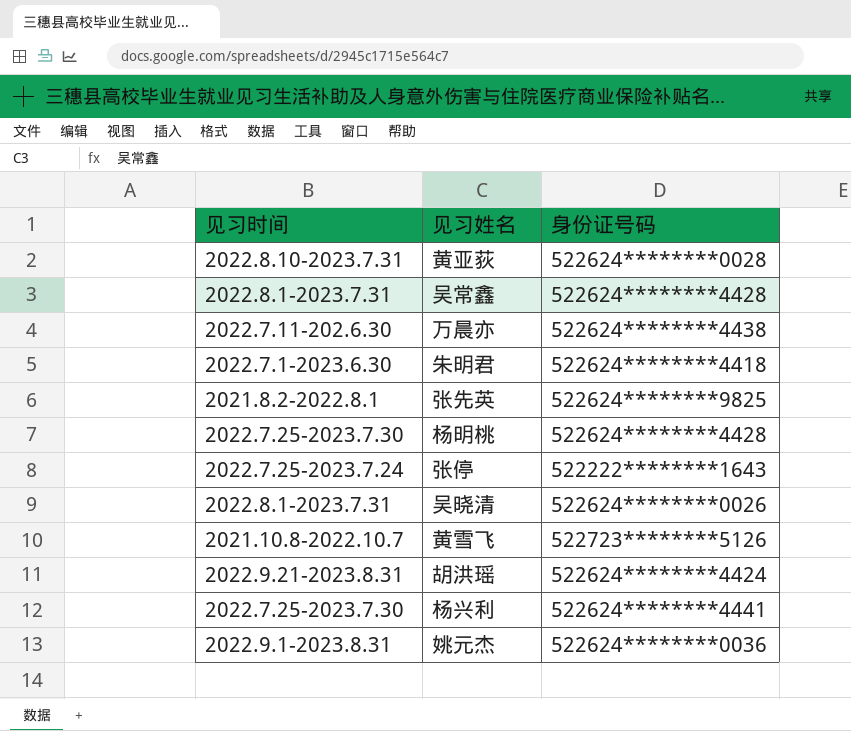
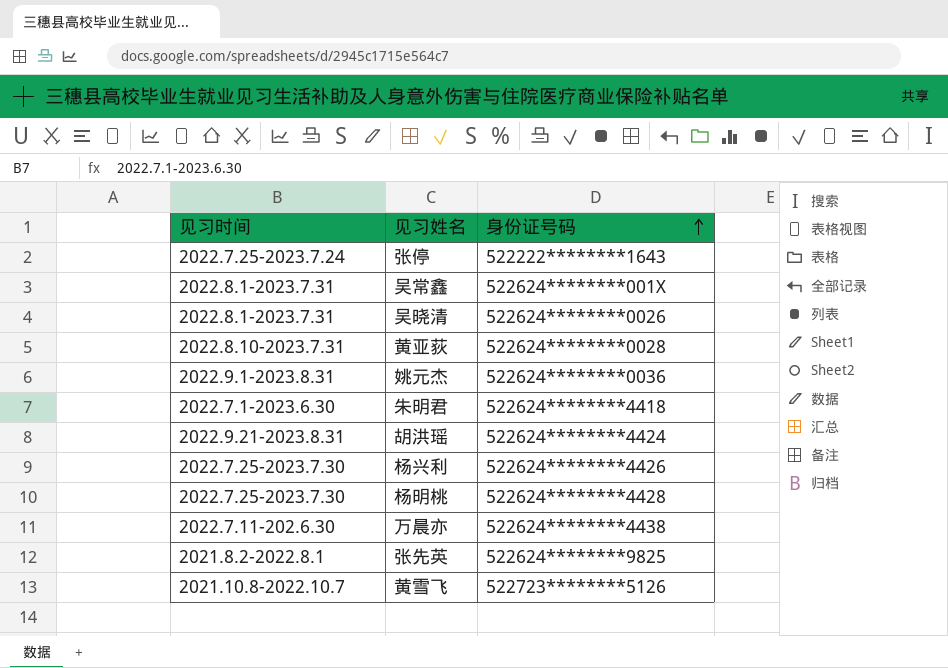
row order: none -> 身份证号码 ascending
吴常鑫 | 身份证号码: 522624********4428 -> 522624********001X
杨兴利 | 身份证号码: 522624********4441 -> 522624********4426

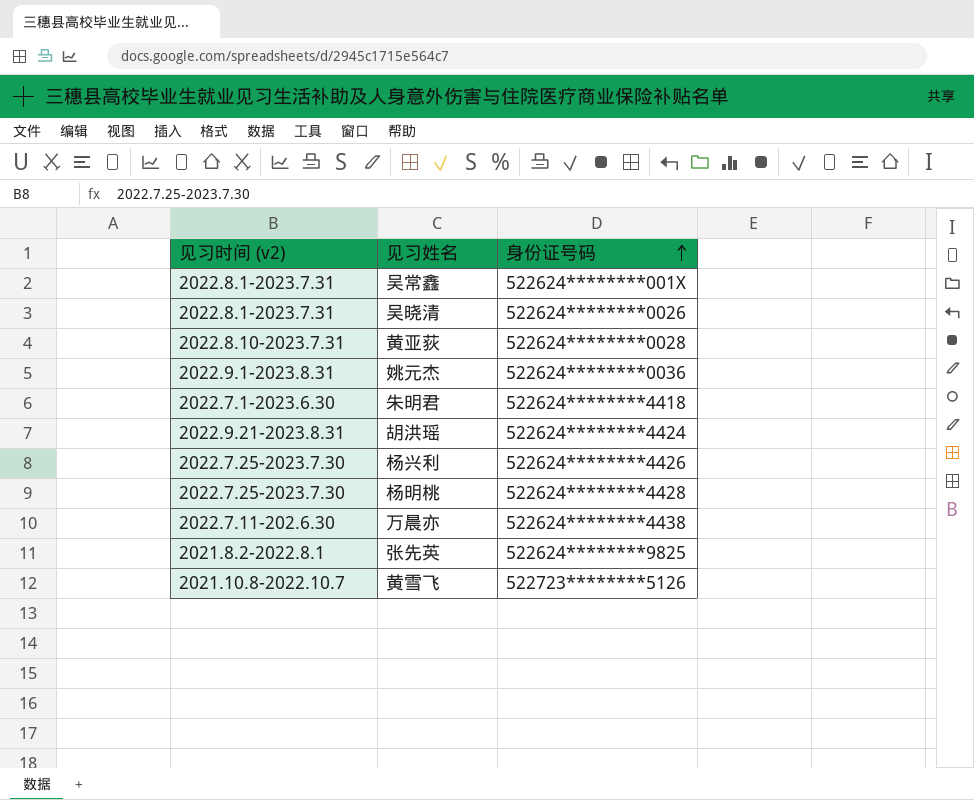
column name: 见习时间 -> 见习时间 (v2)
row 张停: 2022.7.25-2023.7.24 | 522222********1643 -> none

